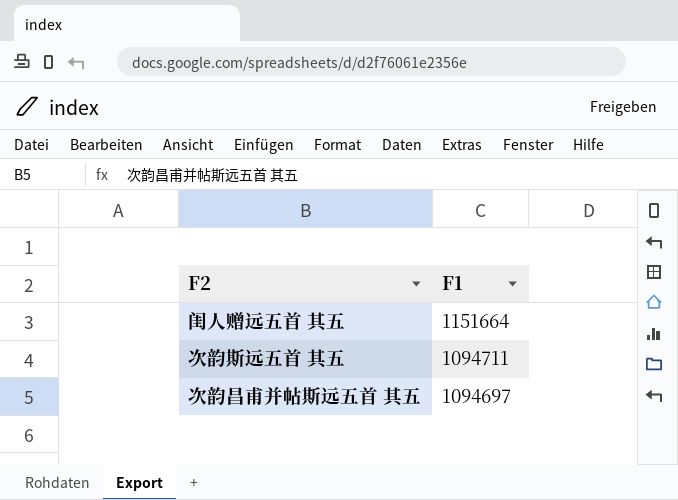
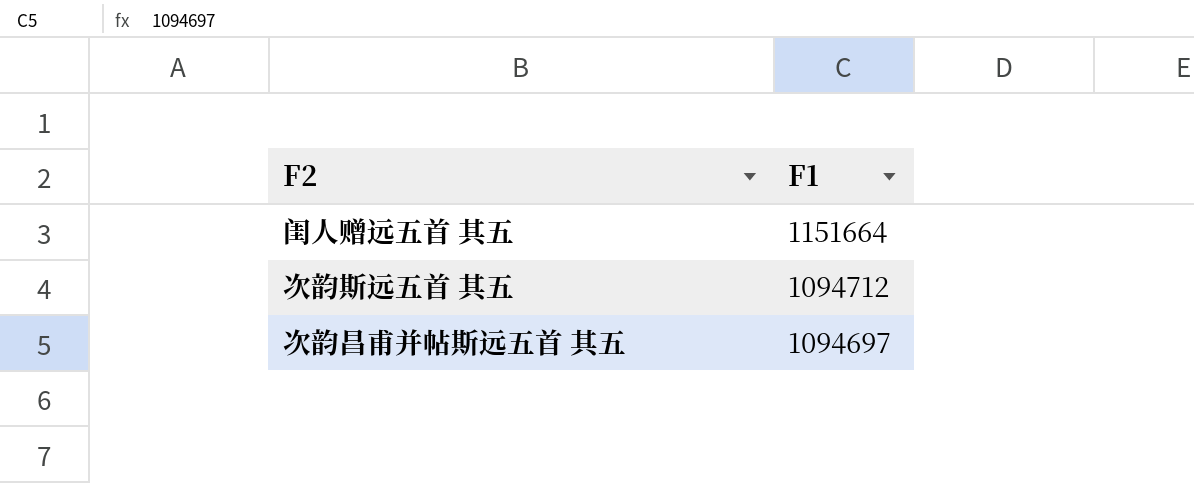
次韵斯远五首 其五 | F1: 1094711 -> 1094712

